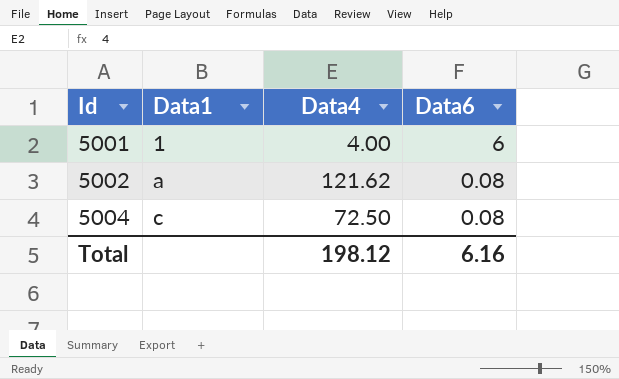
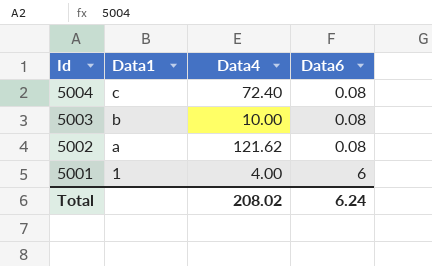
row order: Id ascending -> Id descending
5004 | Data4: 72.50 -> 72.40
row 5003: none -> b | 10.00 | 0.08
Total | Data4: 198.12 -> 208.02
Total | Data6: 6.16 -> 6.24

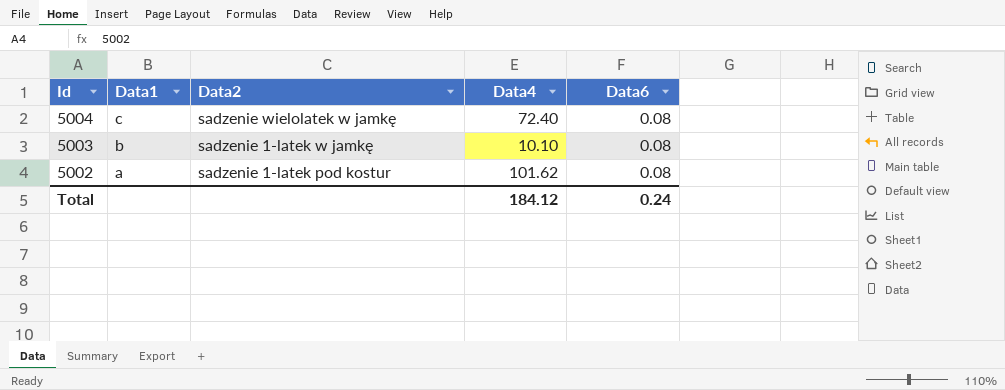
column Data2 | position: none -> 3
row 5001: 1 | 4.00 | 6 -> none
5003 | Data4: 10.00 -> 10.10
5002 | Data4: 121.62 -> 101.62
Total | Data4: 208.02 -> 184.12
Total | Data6: 6.24 -> 0.24

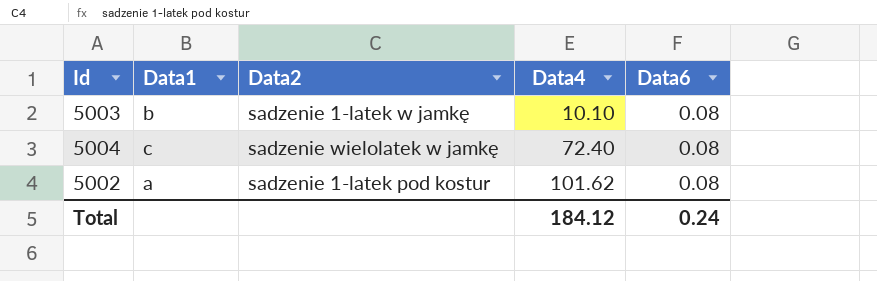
row order: Id descending -> Data4 ascending

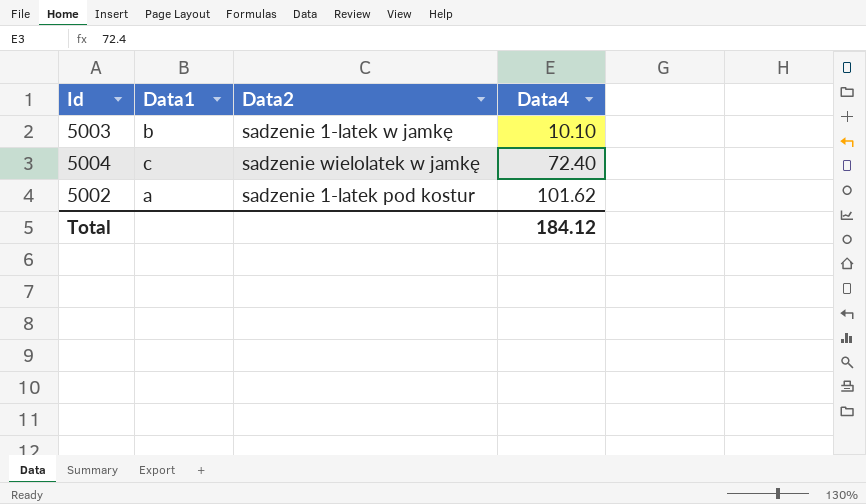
column Data6 | position: 5 -> none

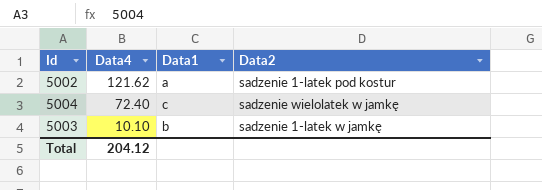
row order: Data4 ascending -> Data4 descending
column Data4 | position: 4 -> 2
5002 | Data4: 101.62 -> 121.62
Total | Data4: 184.12 -> 204.12

